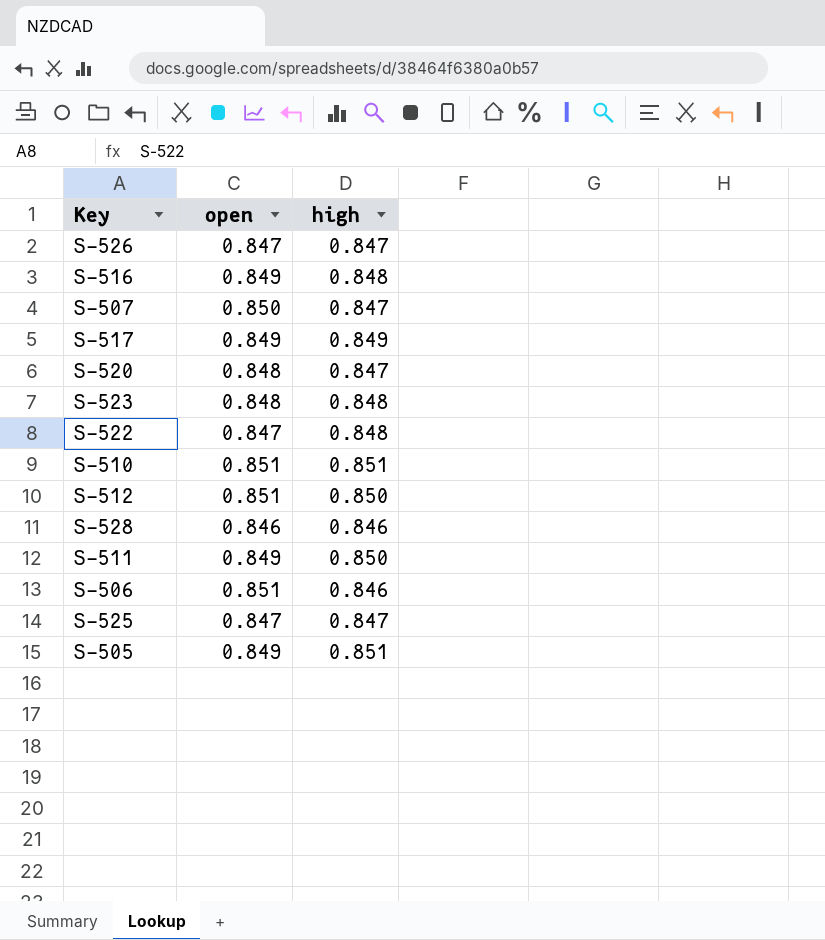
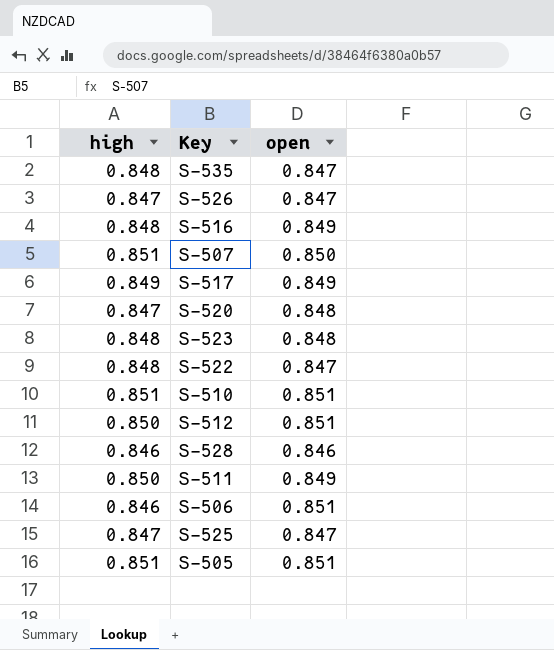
column high | position: 3 -> 1
row S-535: none -> 0.848 | 0.847
S-507 | high: 0.847 -> 0.851
S-505 | open: 0.849 -> 0.851

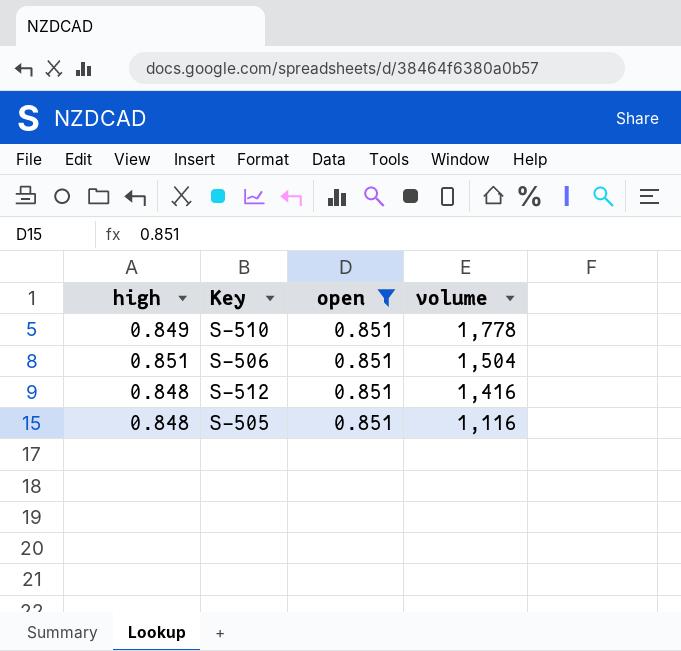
filter: none -> open = 0.851
row order: none -> volume descending
column volume | position: none -> 4
S-510 | high: 0.851 -> 0.849
S-506 | high: 0.846 -> 0.851
S-512 | high: 0.850 -> 0.848
S-505 | high: 0.851 -> 0.848

